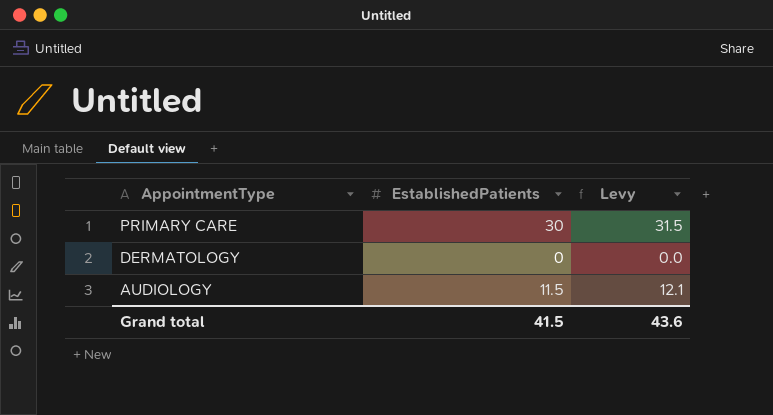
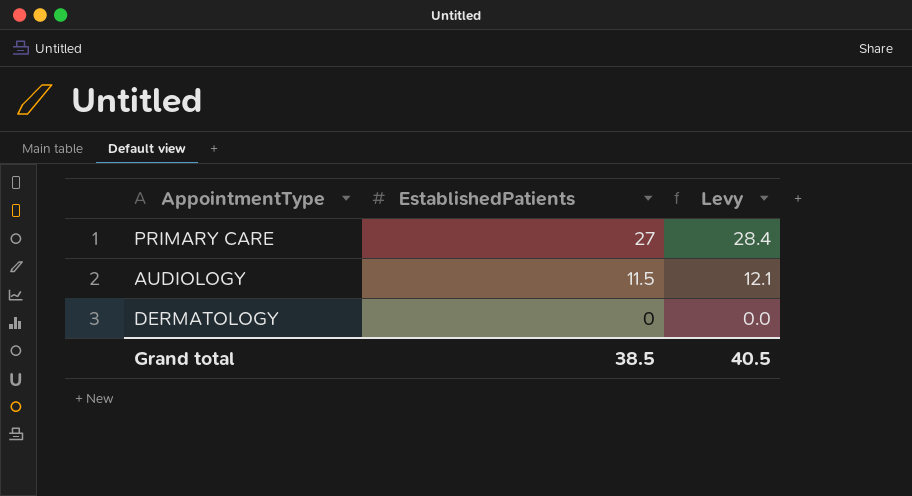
row order: AppointmentType descending -> EstablishedPatients descending
PRIMARY CARE | EstablishedPatients: 30 -> 27
PRIMARY CARE | Levy: 31.5 -> 28.4
Grand total | EstablishedPatients: 41.5 -> 38.5
Grand total | Levy: 43.6 -> 40.5

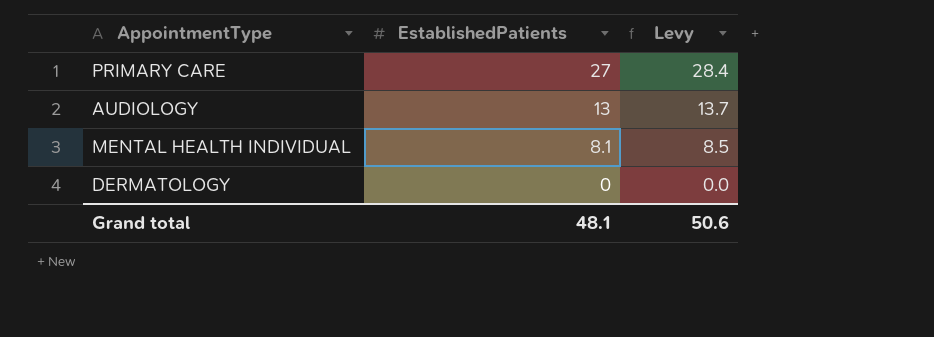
AUDIOLOGY | EstablishedPatients: 11.5 -> 13
AUDIOLOGY | Levy: 12.1 -> 13.7
row MENTAL HEALTH INDIVIDUAL: none -> 8.1 | 8.5
Grand total | EstablishedPatients: 38.5 -> 48.1
Grand total | Levy: 40.5 -> 50.6

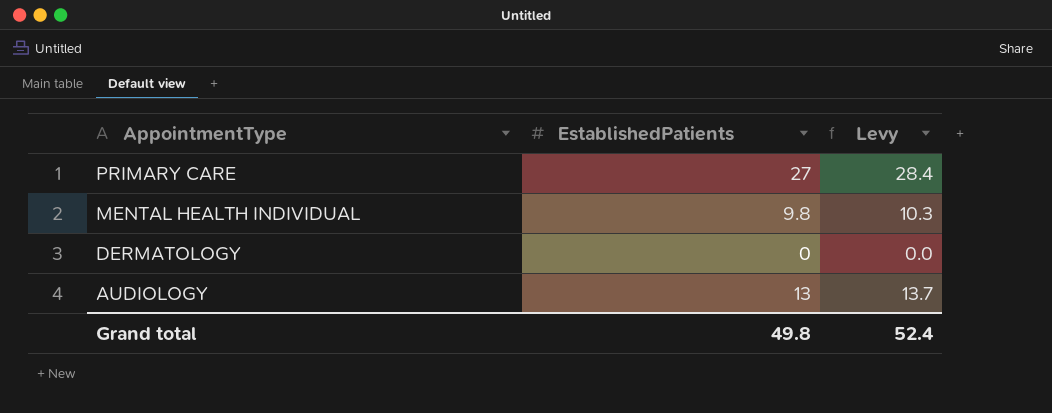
row order: EstablishedPatients descending -> AppointmentType descending
MENTAL HEALTH INDIVIDUAL | EstablishedPatients: 8.1 -> 9.8
MENTAL HEALTH INDIVIDUAL | Levy: 8.5 -> 10.3
Grand total | EstablishedPatients: 48.1 -> 49.8
Grand total | Levy: 50.6 -> 52.4

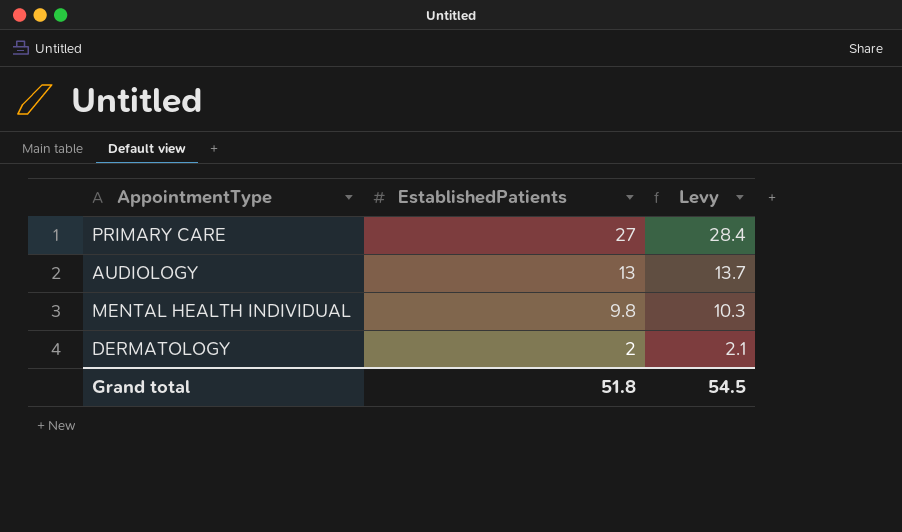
row order: AppointmentType descending -> EstablishedPatients descending
DERMATOLOGY | EstablishedPatients: 0 -> 2
DERMATOLOGY | Levy: 0.0 -> 2.1
Grand total | EstablishedPatients: 49.8 -> 51.8
Grand total | Levy: 52.4 -> 54.5

